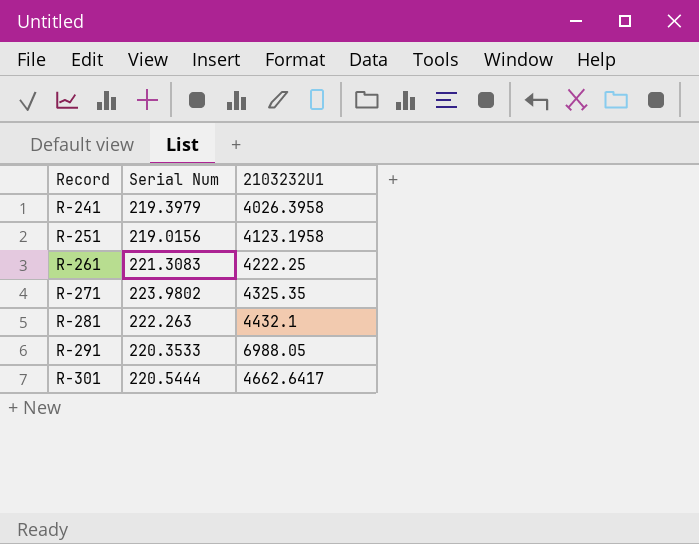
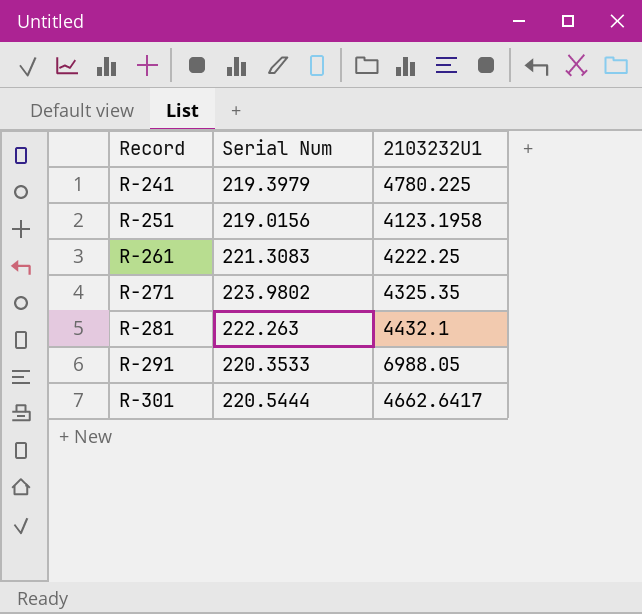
R-241 | 2103232U1: 4026.3958 -> 4780.225

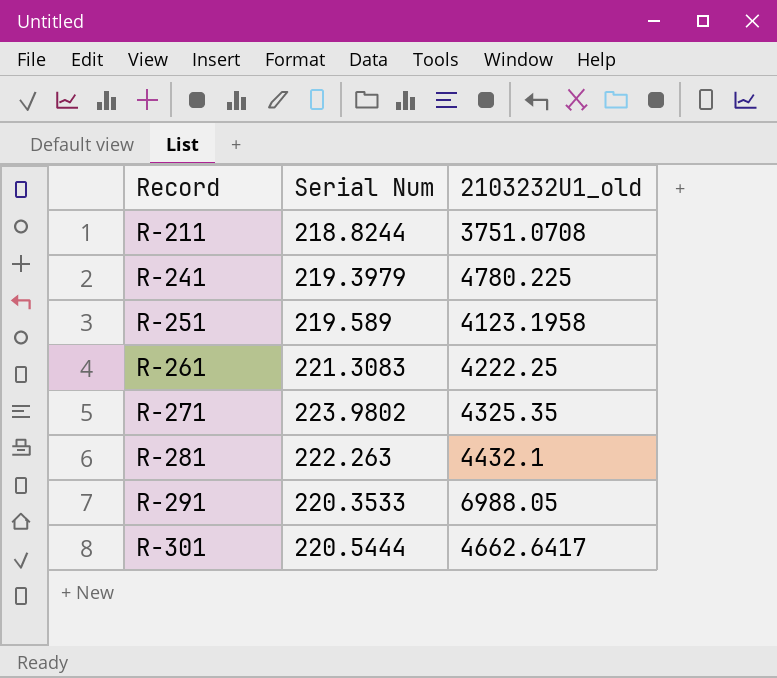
column name: 2103232U1 -> 2103232U1_old
row R-211: none -> 218.8244 | 3751.0708
R-251 | Serial Num: 219.0156 -> 219.589

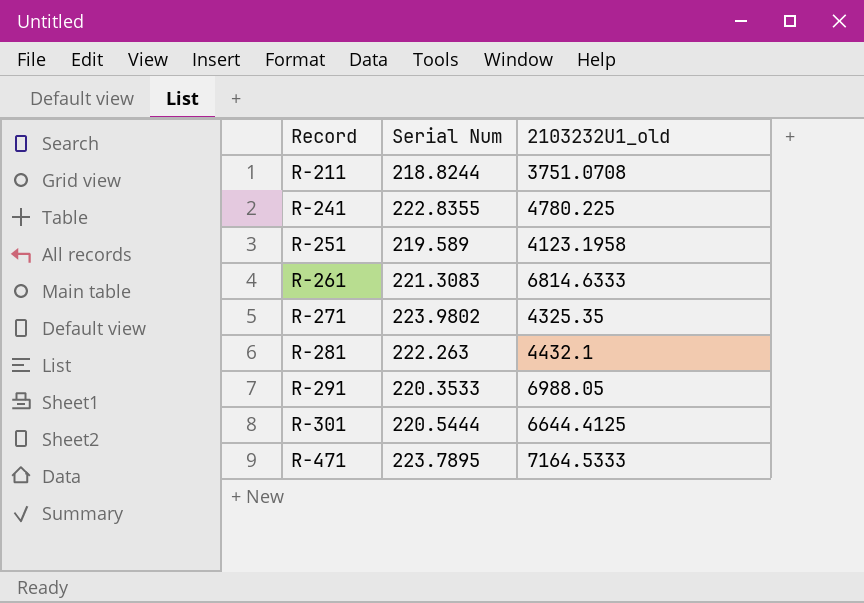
R-241 | Serial Num: 219.3979 -> 222.8355
R-261 | 2103232U1_old: 4222.25 -> 6814.6333
R-301 | 2103232U1_old: 4662.6417 -> 6644.4125
row R-471: none -> 223.7895 | 7164.5333

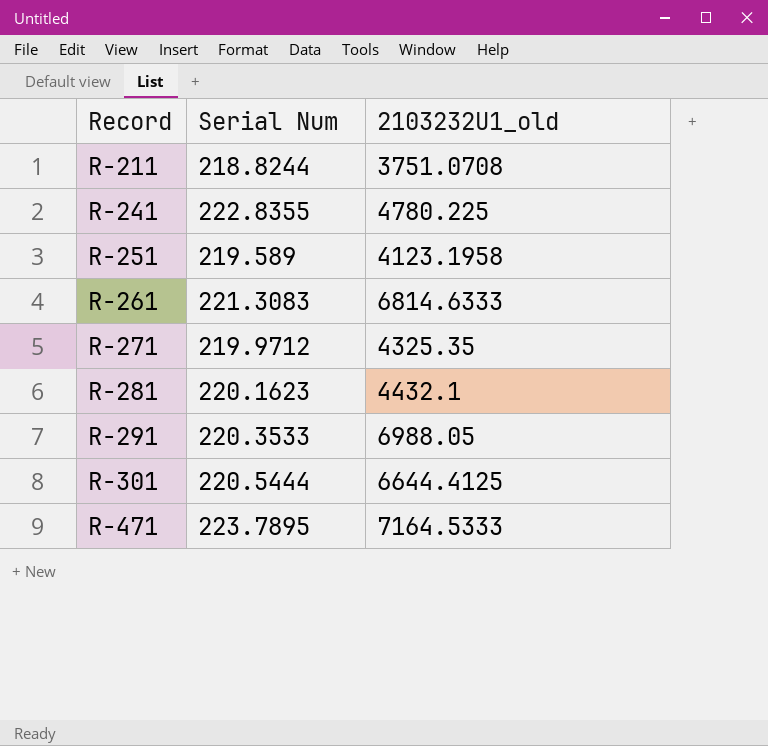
R-271 | Serial Num: 223.9802 -> 219.9712
R-281 | Serial Num: 222.263 -> 220.1623

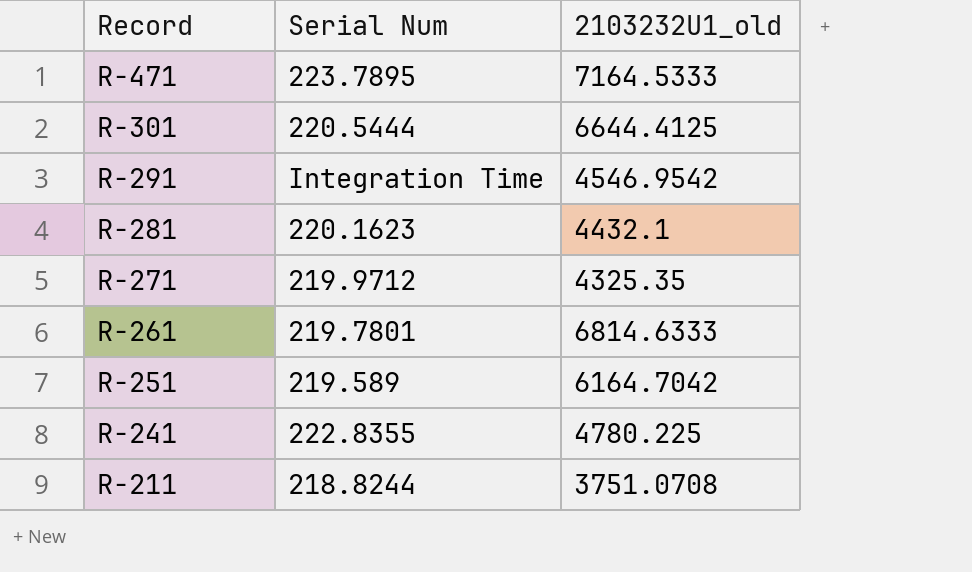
row order: Record ascending -> Record descending
R-291 | Serial Num: 220.3533 -> Integration Time
R-291 | 2103232U1_old: 6988.05 -> 4546.9542
R-261 | Serial Num: 221.3083 -> 219.7801
R-251 | 2103232U1_old: 4123.1958 -> 6164.7042

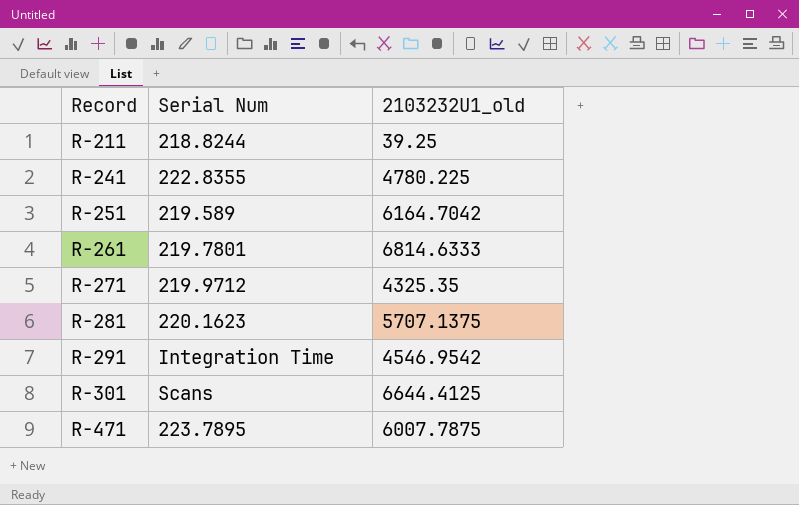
row order: Record descending -> Record ascending
R-211 | 2103232U1_old: 3751.0708 -> 39.25
R-281 | 2103232U1_old: 4432.1 -> 5707.1375
R-301 | Serial Num: 220.5444 -> Scans
R-471 | 2103232U1_old: 7164.5333 -> 6007.7875

